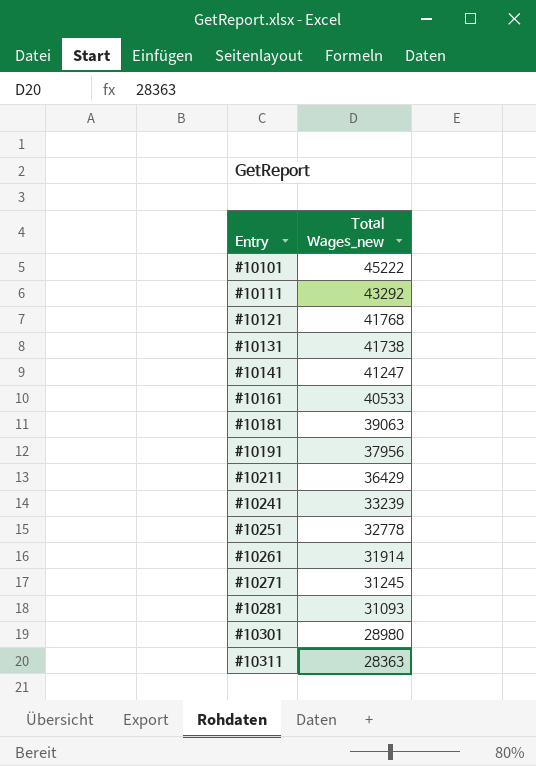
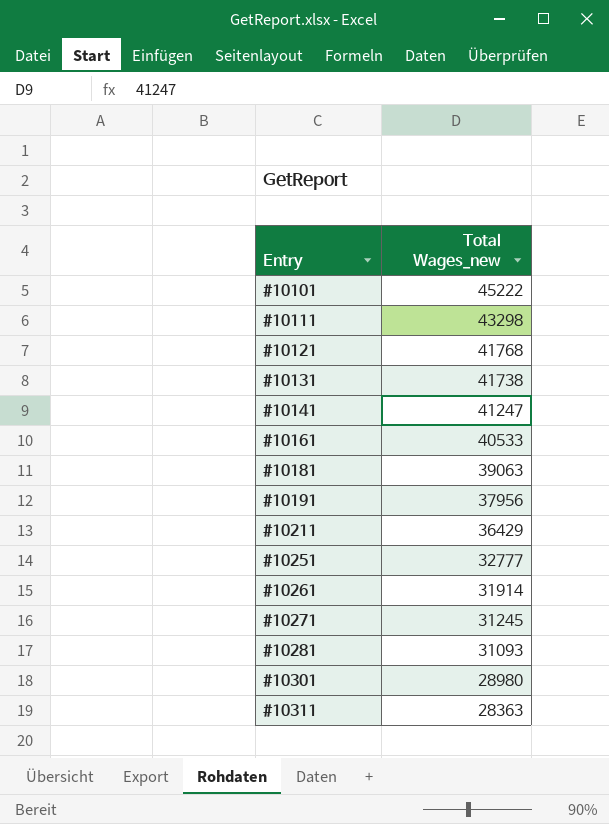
row #10241: 33239 -> none
#10111 | Total Wages_new: 43292 -> 43298
#10251 | Total Wages_new: 32778 -> 32777

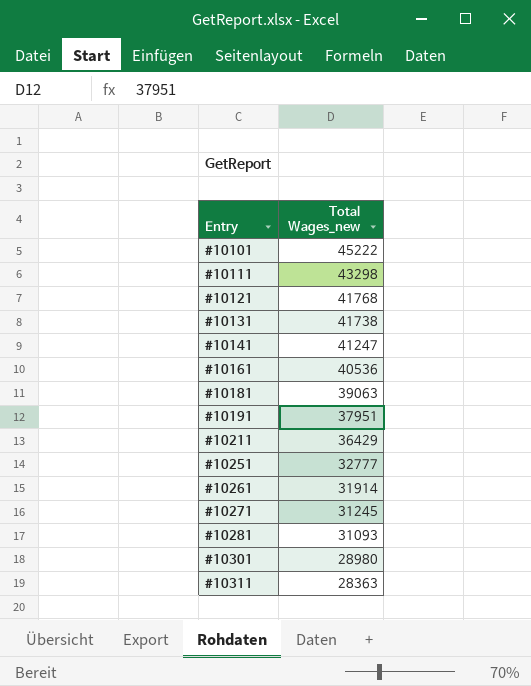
#10161 | Total Wages_new: 40533 -> 40536
#10191 | Total Wages_new: 37956 -> 37951

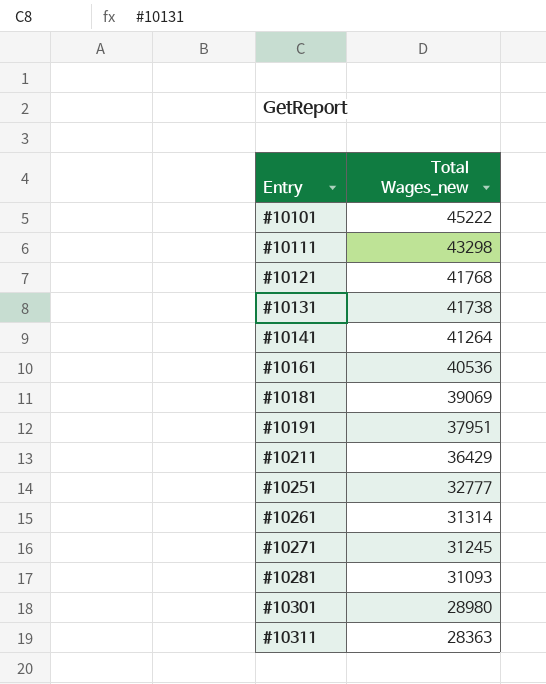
#10141 | Total Wages_new: 41247 -> 41264
#10181 | Total Wages_new: 39063 -> 39069
#10261 | Total Wages_new: 31914 -> 31314

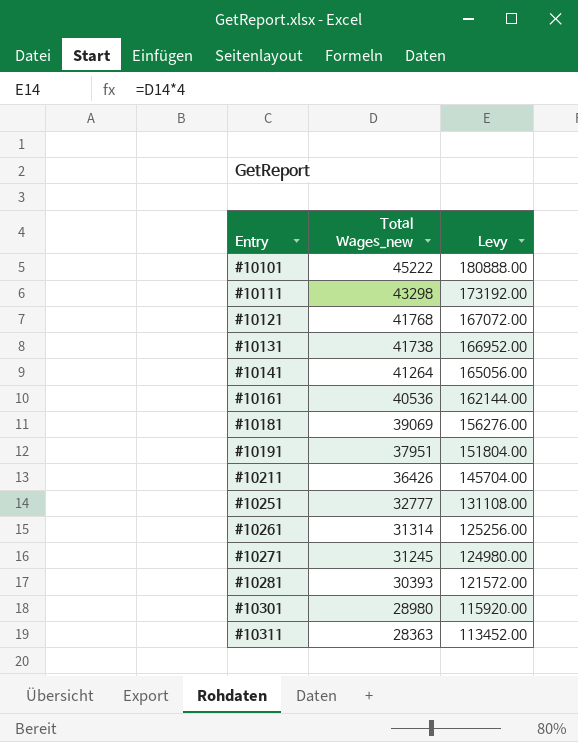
column Levy | formula: none -> [Total Wages_new] * 4
#10211 | Total Wages_new: 36429 -> 36426
#10281 | Total Wages_new: 31093 -> 30393

